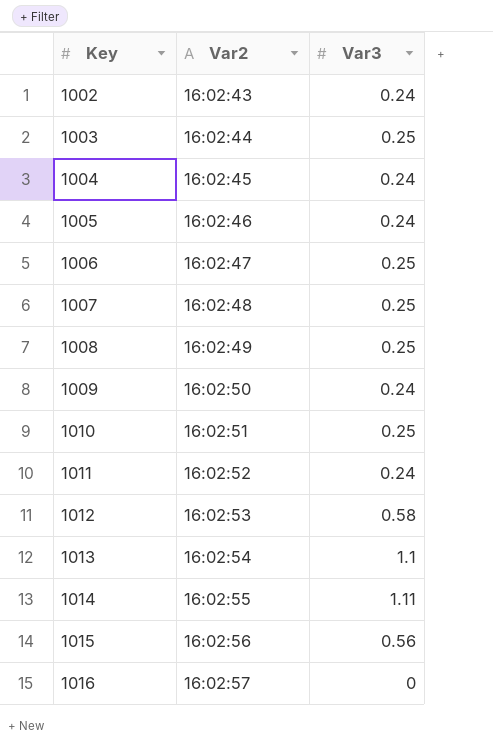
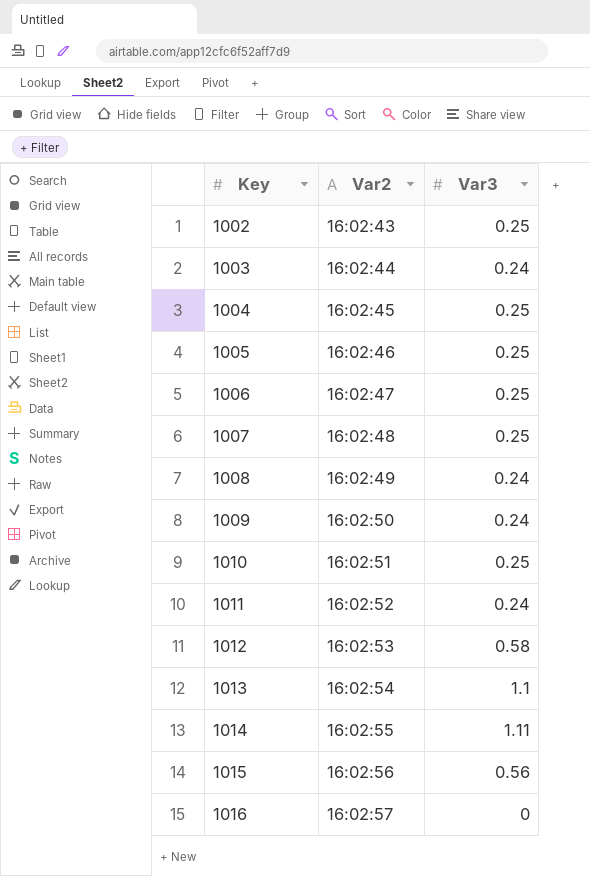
1002 | Var3: 0.24 -> 0.25
1003 | Var3: 0.25 -> 0.24
1004 | Var3: 0.24 -> 0.25
1005 | Var3: 0.24 -> 0.25
1008 | Var3: 0.25 -> 0.24

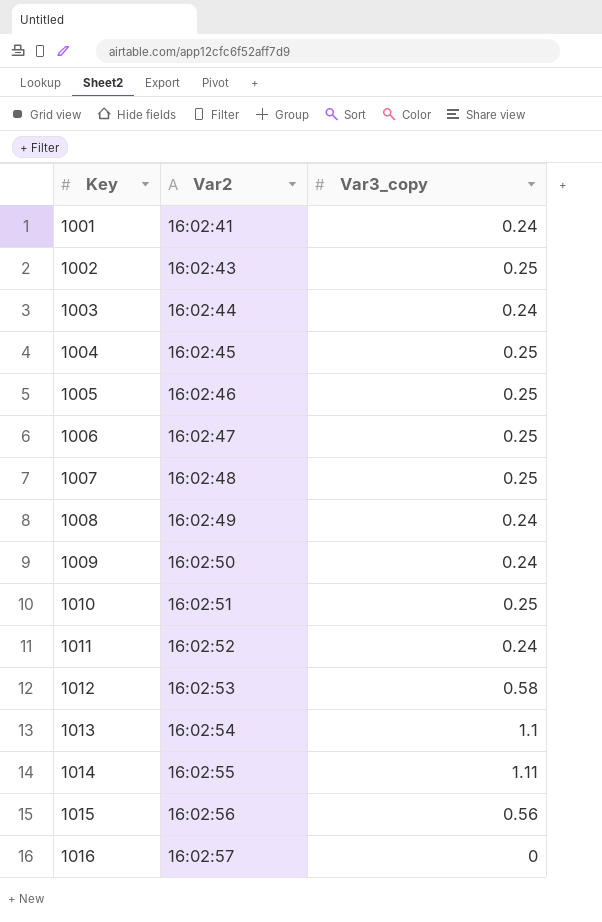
column name: Var3 -> Var3_copy
row 1001: none -> 16:02:41 | 0.24

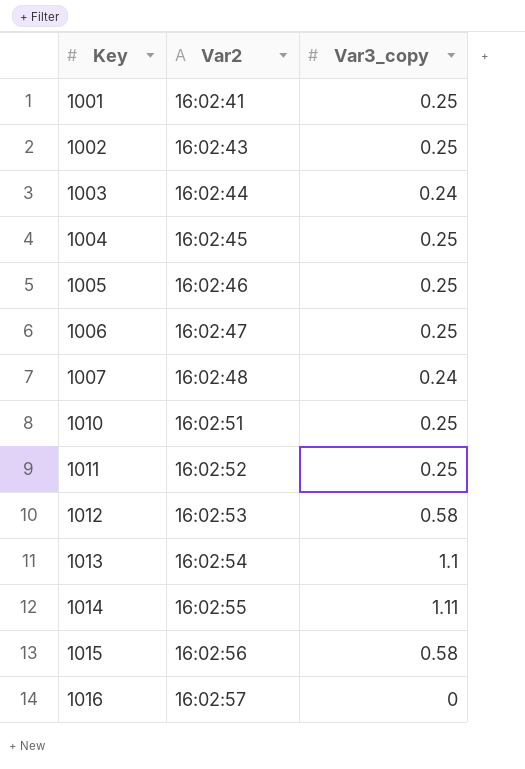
row 1008: 16:02:49 | 0.24 -> none
row 1009: 16:02:50 | 0.24 -> none
1001 | Var3_copy: 0.24 -> 0.25
1007 | Var3_copy: 0.25 -> 0.24
1011 | Var3_copy: 0.24 -> 0.25
1015 | Var3_copy: 0.56 -> 0.58

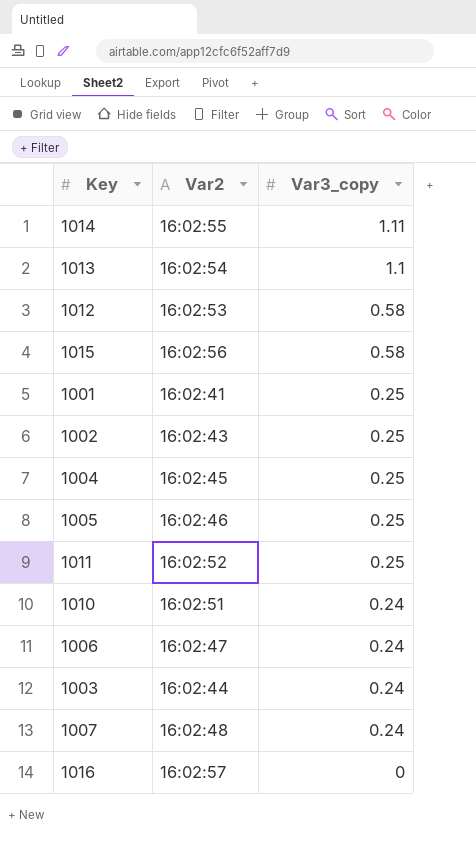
row order: Key ascending -> Var3_copy descending
1010 | Var3_copy: 0.25 -> 0.24
1006 | Var3_copy: 0.25 -> 0.24

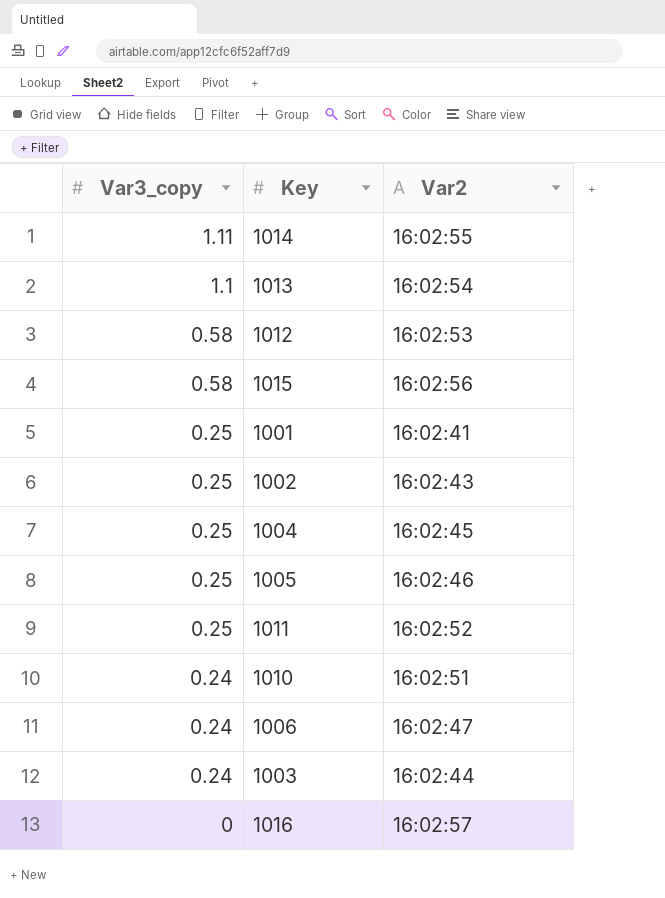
column Var3_copy | position: 3 -> 1
row 1007: 16:02:48 | 0.24 -> none

